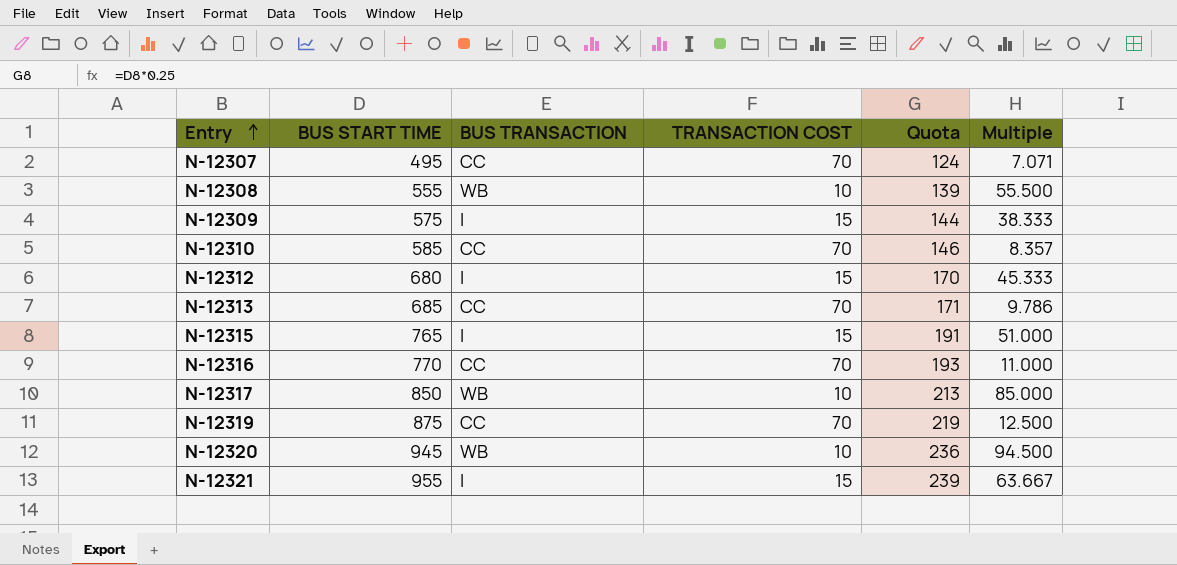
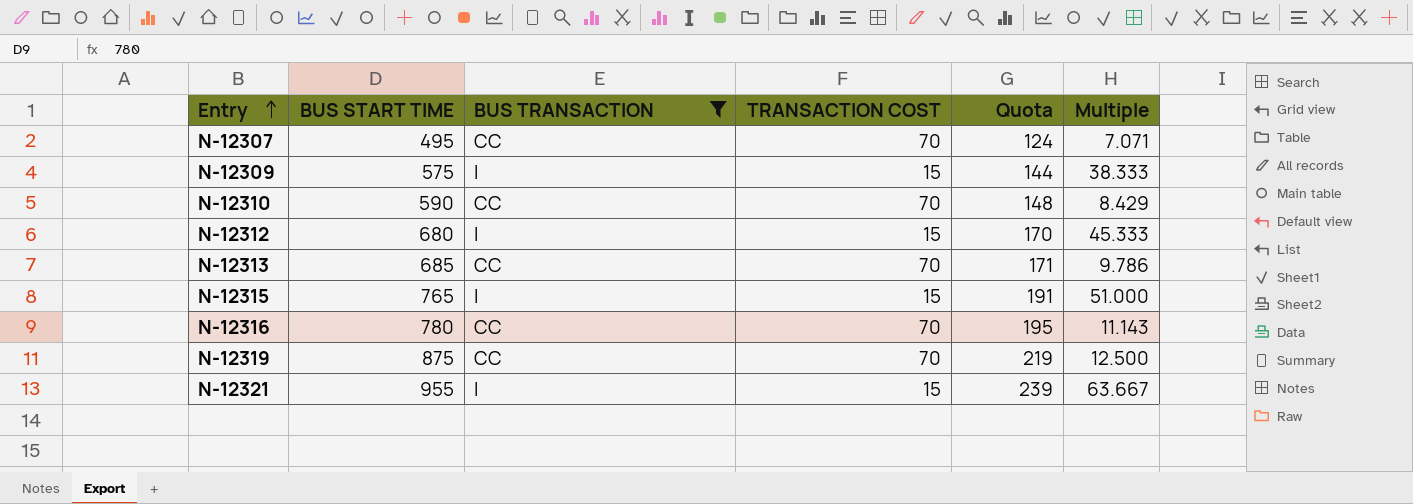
filter: none -> BUS TRANSACTION != WB
N-12310 | BUS START TIME: 585 -> 590
N-12310 | Quota: 146 -> 148
N-12310 | Multiple: 8.357 -> 8.429
N-12316 | BUS START TIME: 770 -> 780
N-12316 | Quota: 193 -> 195
N-12316 | Multiple: 11.000 -> 11.143

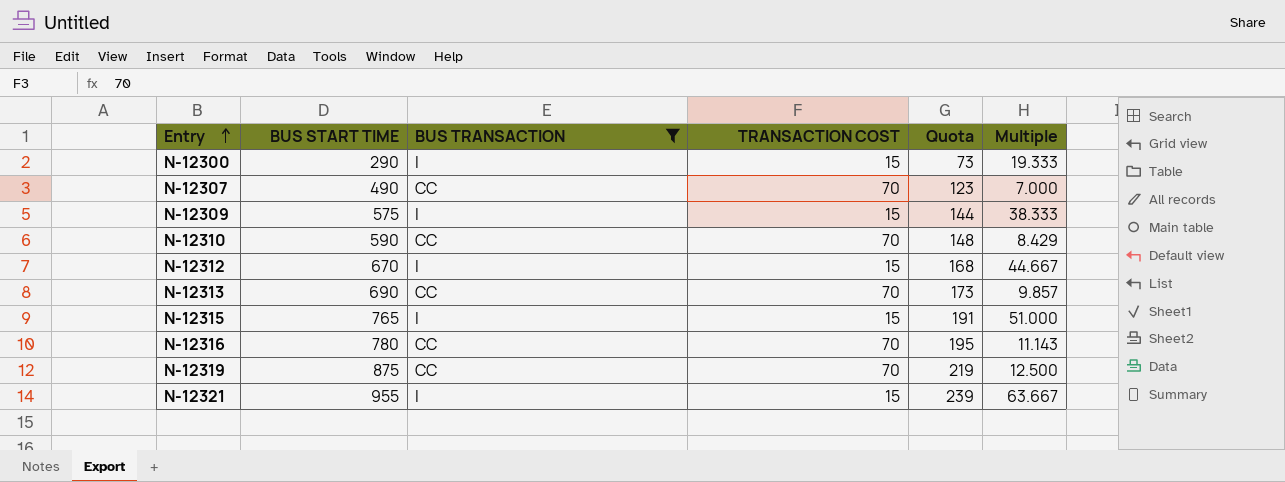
row N-12300: none -> 290 | I | 15 | 73 | 19.333
N-12307 | BUS START TIME: 495 -> 490
N-12307 | Quota: 124 -> 123
N-12307 | Multiple: 7.071 -> 7.000
N-12312 | BUS START TIME: 680 -> 670
N-12312 | Quota: 170 -> 168
N-12312 | Multiple: 45.333 -> 44.667
N-12313 | BUS START TIME: 685 -> 690
N-12313 | Quota: 171 -> 173
N-12313 | Multiple: 9.786 -> 9.857

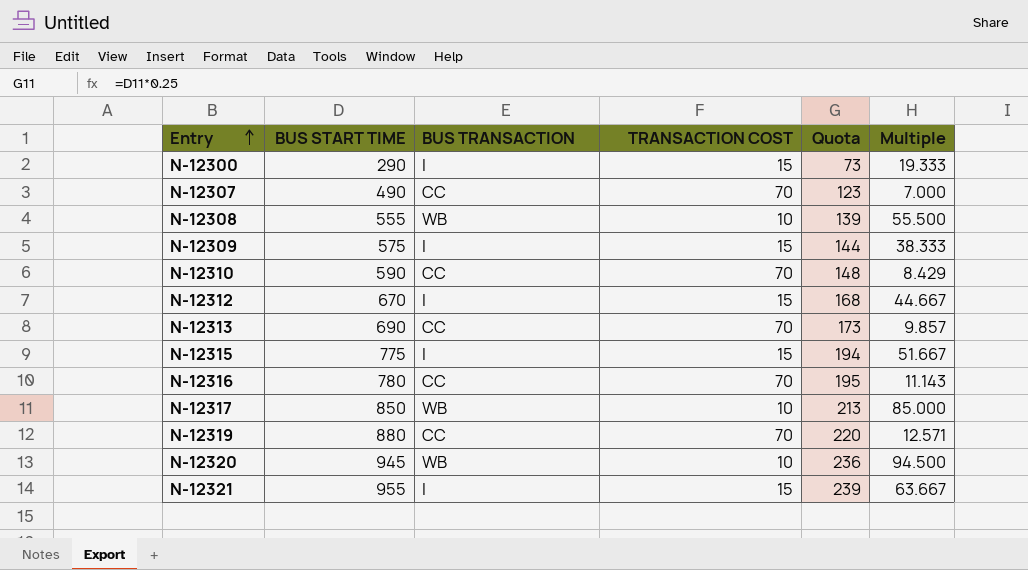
filter: BUS TRANSACTION != WB -> none
N-12315 | BUS START TIME: 765 -> 775
N-12315 | Quota: 191 -> 194
N-12315 | Multiple: 51.000 -> 51.667
N-12319 | BUS START TIME: 875 -> 880
N-12319 | Quota: 219 -> 220
N-12319 | Multiple: 12.500 -> 12.571

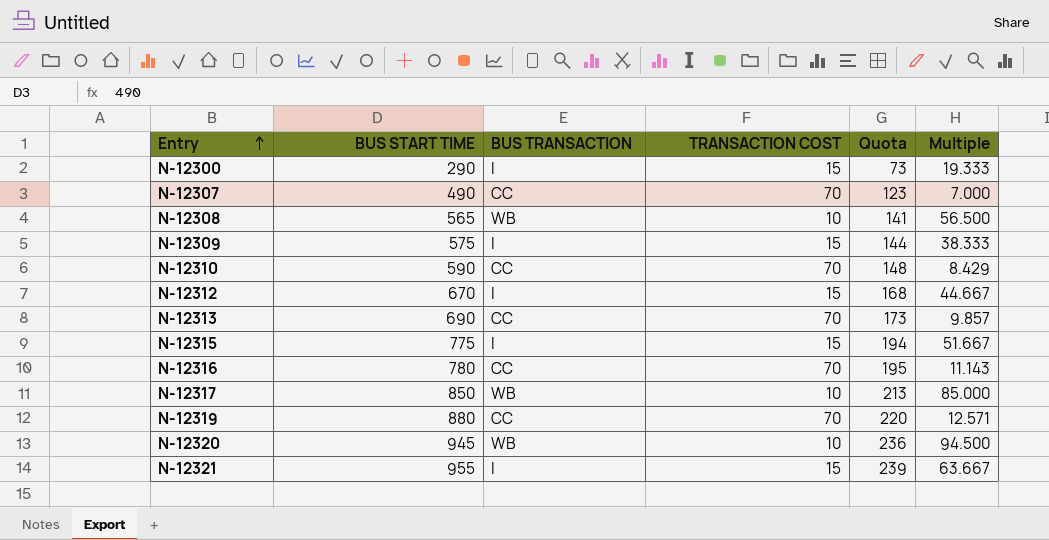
N-12308 | BUS START TIME: 555 -> 565
N-12308 | Quota: 139 -> 141
N-12308 | Multiple: 55.500 -> 56.500

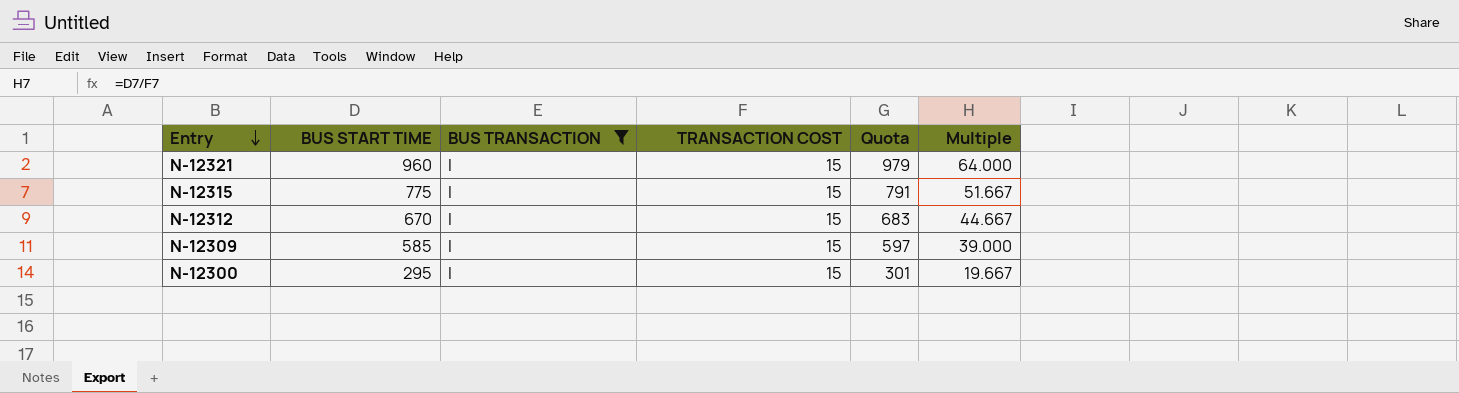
filter: none -> BUS TRANSACTION = I
row order: Entry ascending -> Entry descending
column Quota | formula: [BUS START TIME] * 0.25 -> [BUS START TIME] * 1.02
N-12321 | BUS START TIME: 955 -> 960
N-12321 | Multiple: 63.667 -> 64.000
N-12309 | BUS START TIME: 575 -> 585
N-12309 | Multiple: 38.333 -> 39.000
N-12300 | BUS START TIME: 290 -> 295
N-12300 | Multiple: 19.333 -> 19.667

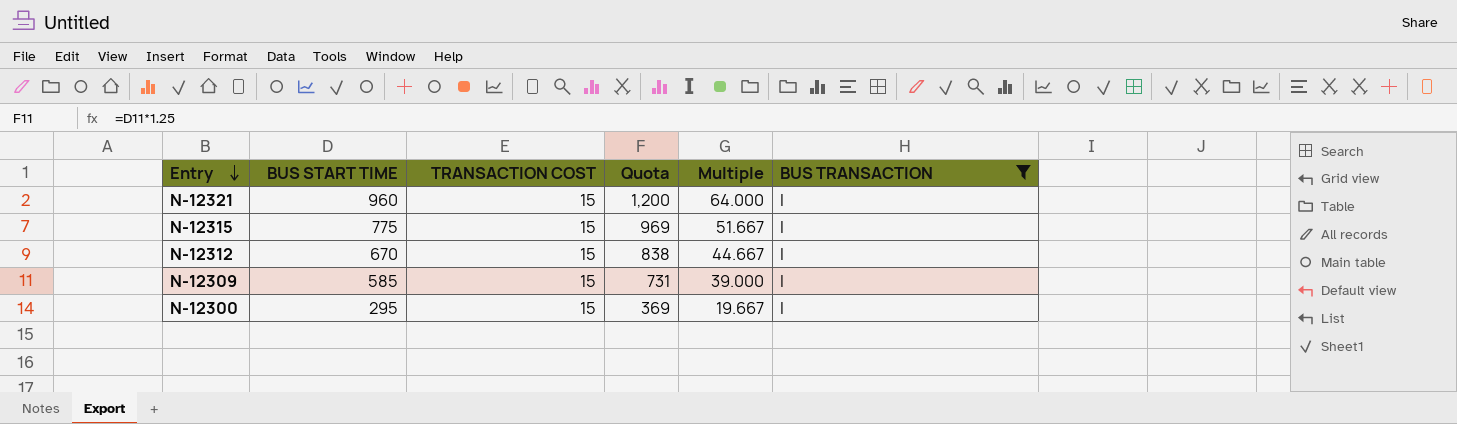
column Quota | formula: [BUS START TIME] * 1.02 -> [BUS START TIME] * 1.25
column BUS TRANSACTION | position: 3 -> 6

